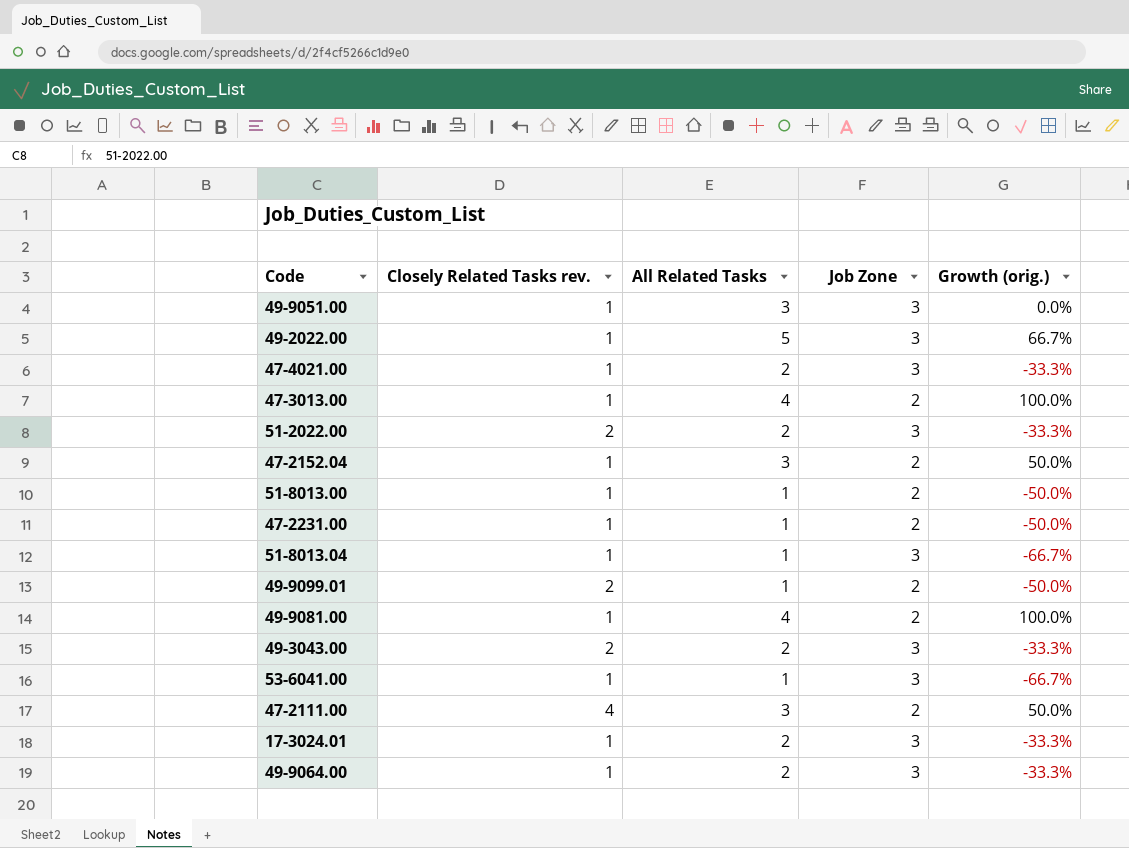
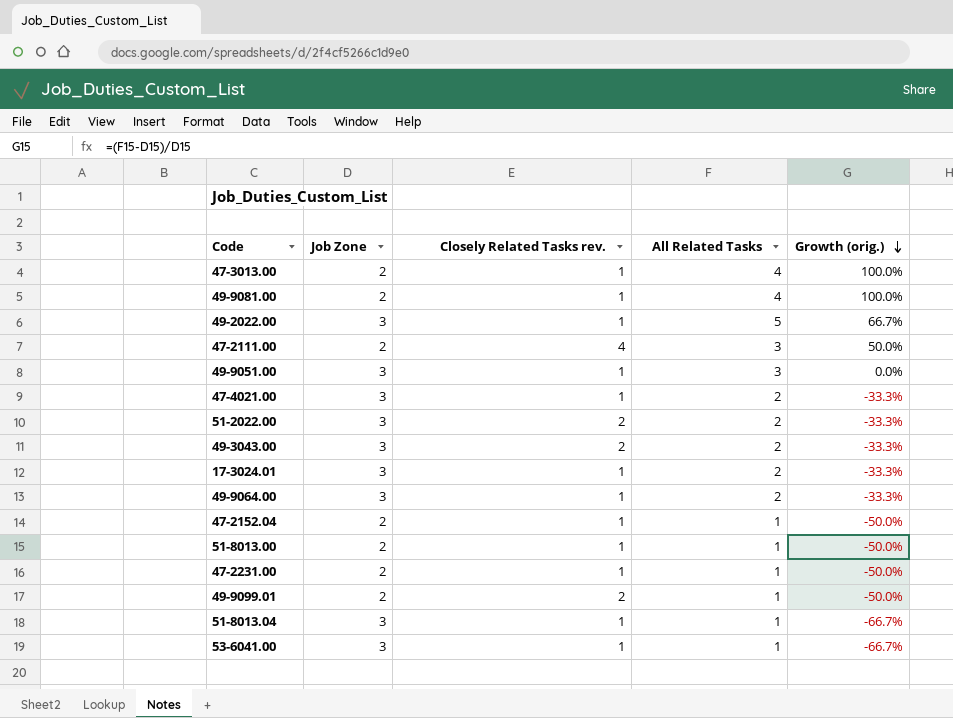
row order: none -> Growth (orig.) descending
column Job Zone | position: 4 -> 2
47-2152.04 | All Related Tasks: 3 -> 1
47-2152.04 | Growth (orig.): 50.0% -> -50.0%

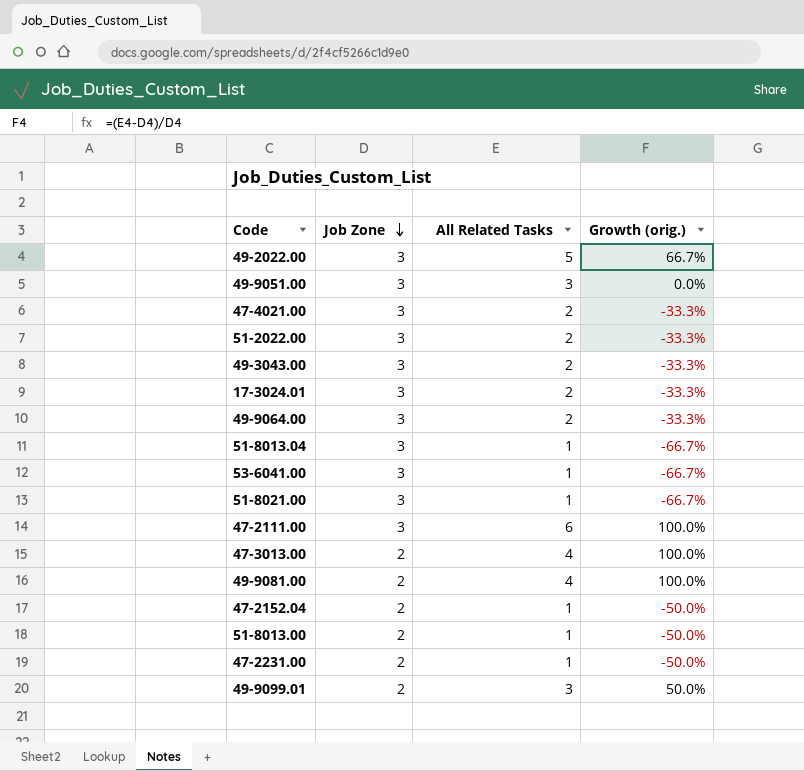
row order: Growth (orig.) descending -> Job Zone descending
column Closely Related Tasks rev. | position: 3 -> none
row 51-8021.00: none -> 3 | 1 | -66.7%
47-2111.00 | Job Zone: 2 -> 3
47-2111.00 | All Related Tasks: 3 -> 6
47-2111.00 | Growth (orig.): 50.0% -> 100.0%
49-9099.01 | All Related Tasks: 1 -> 3
49-9099.01 | Growth (orig.): -50.0% -> 50.0%

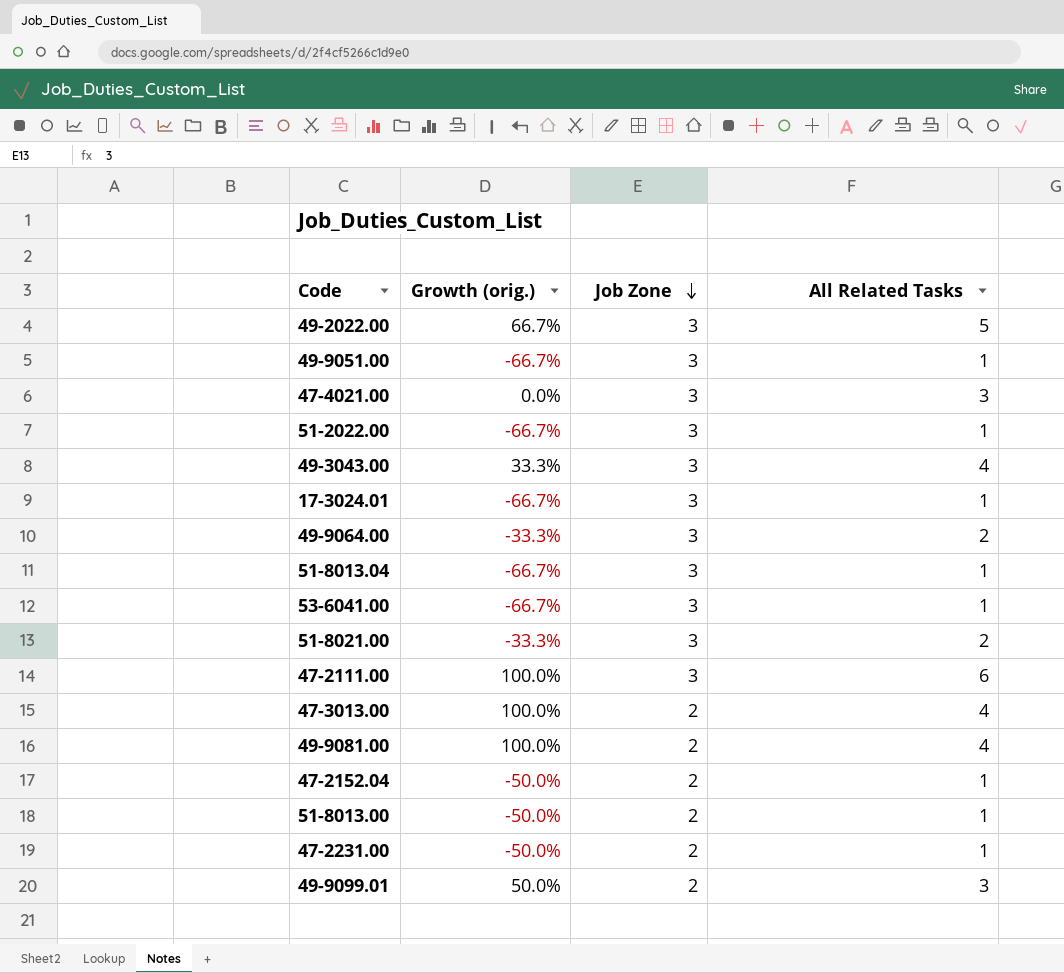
column Growth (orig.) | position: 4 -> 2
49-9051.00 | Growth (orig.): 0.0% -> -66.7%
49-9051.00 | All Related Tasks: 3 -> 1
47-4021.00 | Growth (orig.): -33.3% -> 0.0%
47-4021.00 | All Related Tasks: 2 -> 3
51-2022.00 | Growth (orig.): -33.3% -> -66.7%
51-2022.00 | All Related Tasks: 2 -> 1
49-3043.00 | Growth (orig.): -33.3% -> 33.3%
49-3043.00 | All Related Tasks: 2 -> 4
17-3024.01 | Growth (orig.): -33.3% -> -66.7%
17-3024.01 | All Related Tasks: 2 -> 1
51-8021.00 | Growth (orig.): -66.7% -> -33.3%
51-8021.00 | All Related Tasks: 1 -> 2

